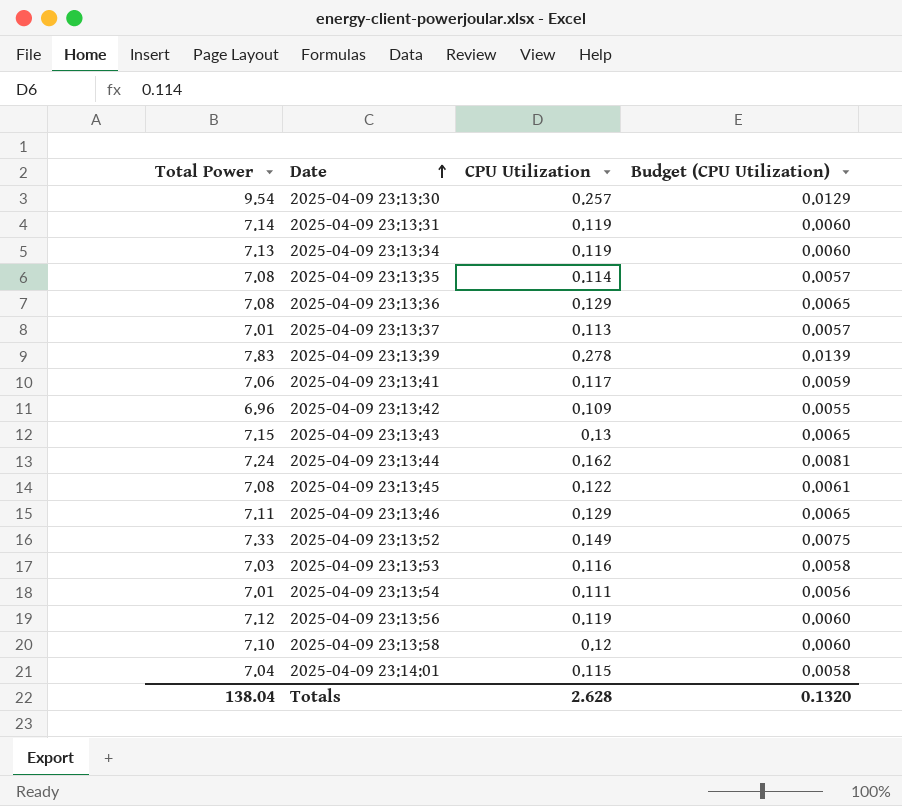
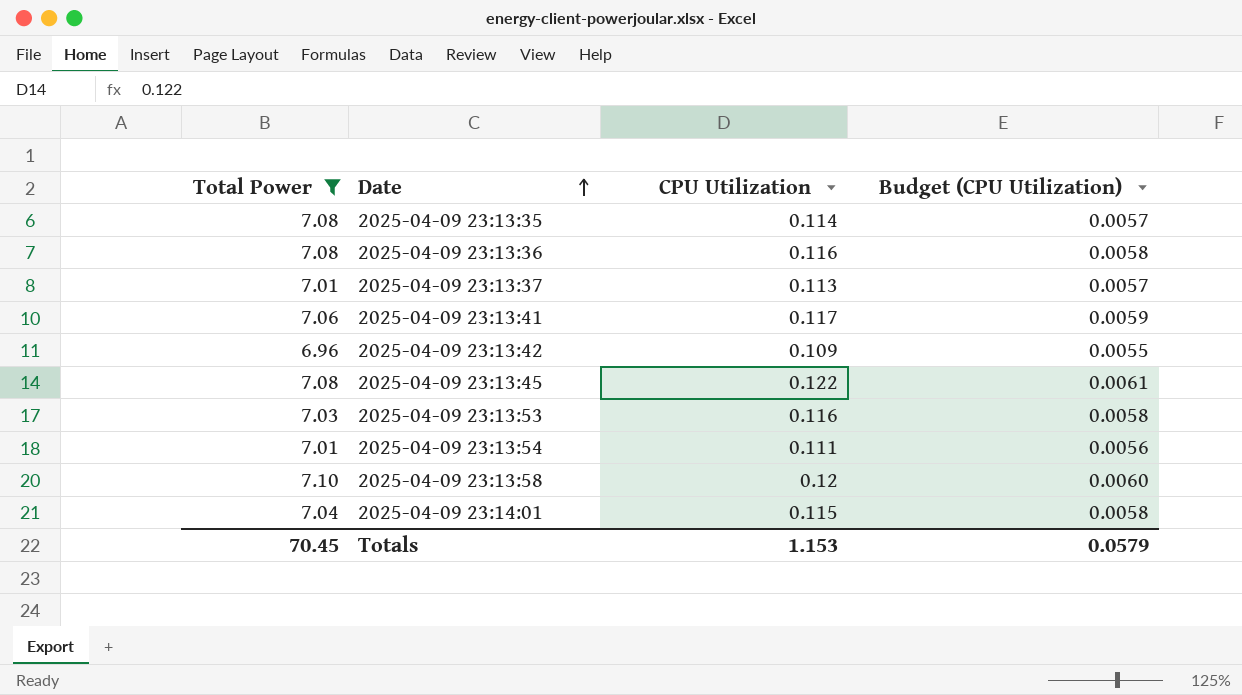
filter: none -> Total Power <= 7.10
2025-04-09 23:13:36 | CPU Utilization: 0.129 -> 0.116
2025-04-09 23:13:36 | Budget (CPU Utilization): 0.0065 -> 0.0058
Totals | Total Power: 138.04 -> 70.45
Totals | CPU Utilization: 2.628 -> 1.153
Totals | Budget (CPU Utilization): 0.1320 -> 0.0579

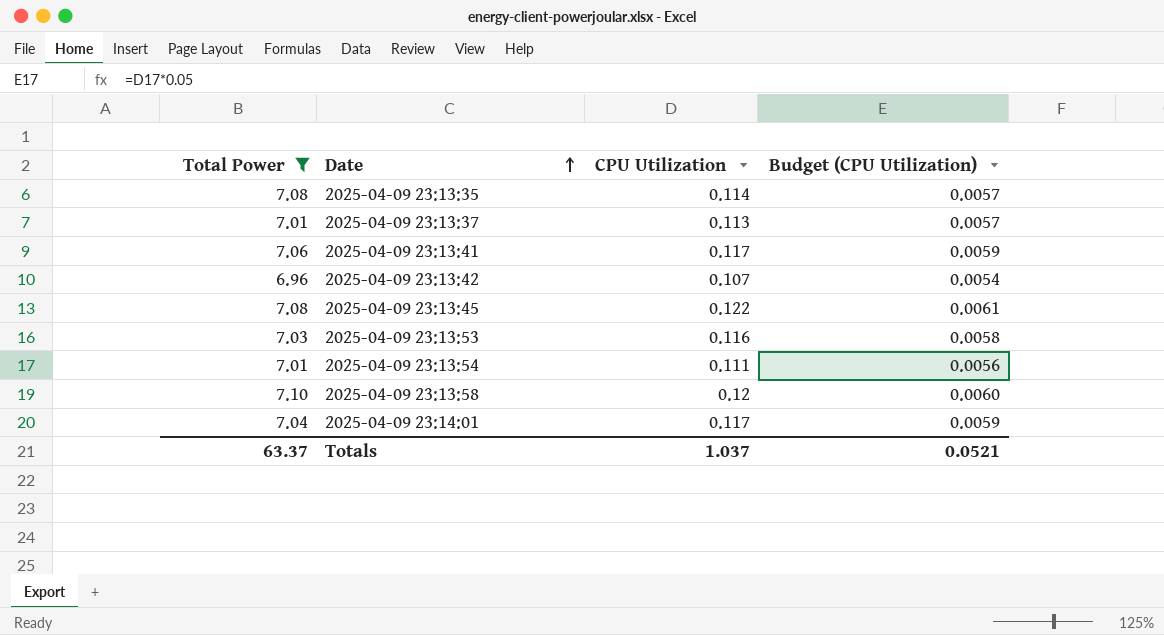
row 2025-04-09 23:13:36: 7.08 | 0.116 | 0.0058 -> none
2025-04-09 23:13:42 | CPU Utilization: 0.109 -> 0.107
2025-04-09 23:13:42 | Budget (CPU Utilization): 0.0055 -> 0.0054
2025-04-09 23:14:01 | CPU Utilization: 0.115 -> 0.117
2025-04-09 23:14:01 | Budget (CPU Utilization): 0.0058 -> 0.0059
Totals | Total Power: 70.45 -> 63.37
Totals | CPU Utilization: 1.153 -> 1.037
Totals | Budget (CPU Utilization): 0.0579 -> 0.0521

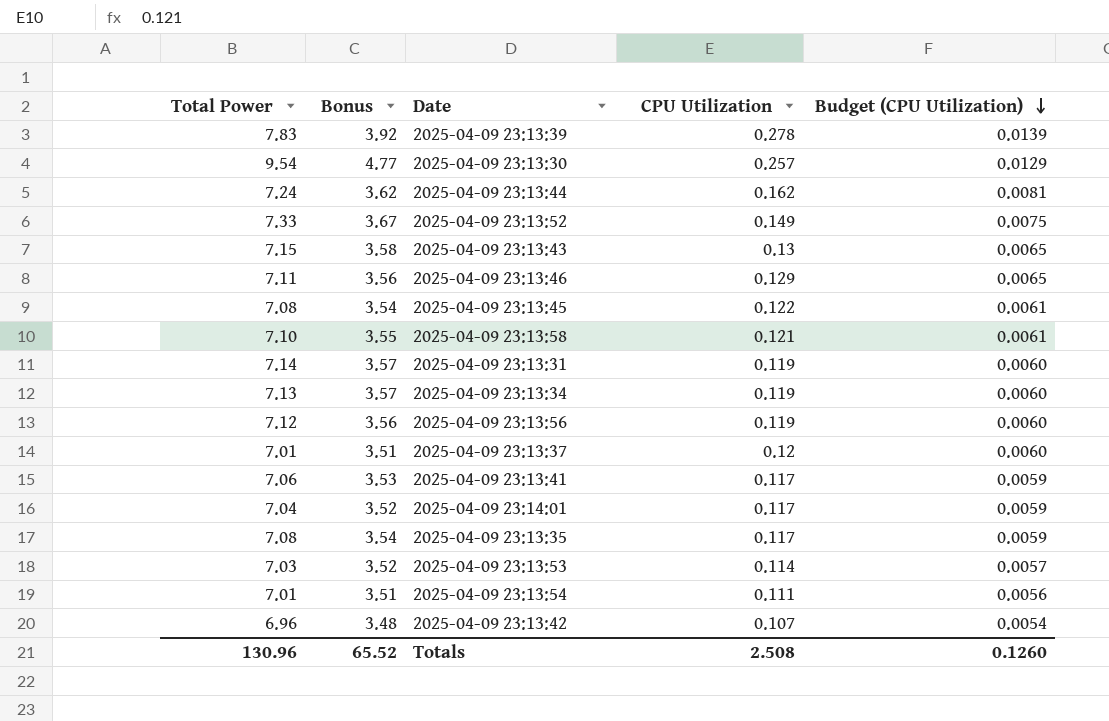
filter: Total Power <= 7.10 -> none
row order: Date ascending -> Budget (CPU Utilization) descending
column Bonus | formula: none -> [Total Power] * 0.5
2025-04-09 23:13:58 | CPU Utilization: 0.12 -> 0.121
2025-04-09 23:13:58 | Budget (CPU Utilization): 0.0060 -> 0.0061
2025-04-09 23:13:37 | CPU Utilization: 0.113 -> 0.12
2025-04-09 23:13:37 | Budget (CPU Utilization): 0.0057 -> 0.0060
2025-04-09 23:13:35 | CPU Utilization: 0.114 -> 0.117
2025-04-09 23:13:35 | Budget (CPU Utilization): 0.0057 -> 0.0059
2025-04-09 23:13:53 | CPU Utilization: 0.116 -> 0.114
2025-04-09 23:13:53 | Budget (CPU Utilization): 0.0058 -> 0.0057
Totals | Total Power: 63.37 -> 130.96
Totals | CPU Utilization: 1.037 -> 2.508
Totals | Budget (CPU Utilization): 0.0521 -> 0.1260

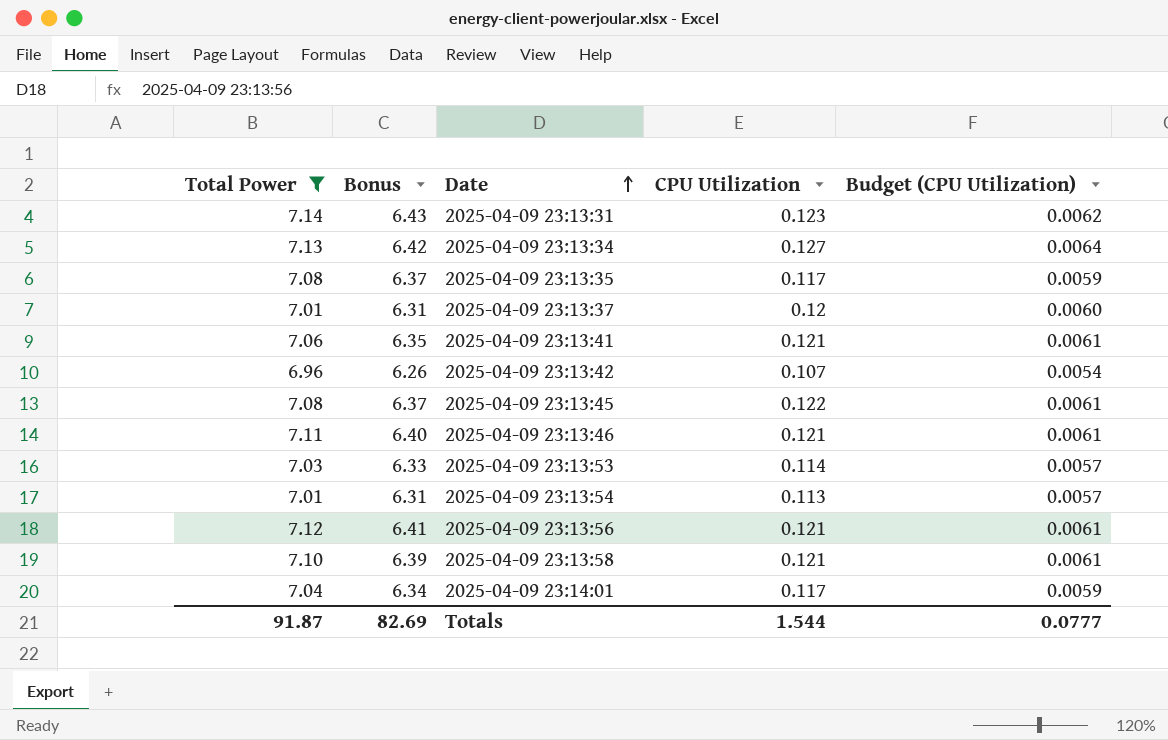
filter: none -> Total Power <= 7.14
row order: Budget (CPU Utilization) descending -> Date ascending
column Bonus | formula: [Total Power] * 0.5 -> [Total Power] * 0.9
2025-04-09 23:13:31 | CPU Utilization: 0.119 -> 0.123
2025-04-09 23:13:31 | Budget (CPU Utilization): 0.0060 -> 0.0062
2025-04-09 23:13:34 | CPU Utilization: 0.119 -> 0.127
2025-04-09 23:13:34 | Budget (CPU Utilization): 0.0060 -> 0.0064
2025-04-09 23:13:41 | CPU Utilization: 0.117 -> 0.121
2025-04-09 23:13:41 | Budget (CPU Utilization): 0.0059 -> 0.0061
2025-04-09 23:13:46 | CPU Utilization: 0.129 -> 0.121
2025-04-09 23:13:46 | Budget (CPU Utilization): 0.0065 -> 0.0061
2025-04-09 23:13:54 | CPU Utilization: 0.111 -> 0.113
2025-04-09 23:13:54 | Budget (CPU Utilization): 0.0056 -> 0.0057
2025-04-09 23:13:56 | CPU Utilization: 0.119 -> 0.121
2025-04-09 23:13:56 | Budget (CPU Utilization): 0.0060 -> 0.0061
Totals | Total Power: 130.96 -> 91.87
Totals | Bonus: 65.52 -> 82.69
Totals | CPU Utilization: 2.508 -> 1.544
Totals | Budget (CPU Utilization): 0.1260 -> 0.0777

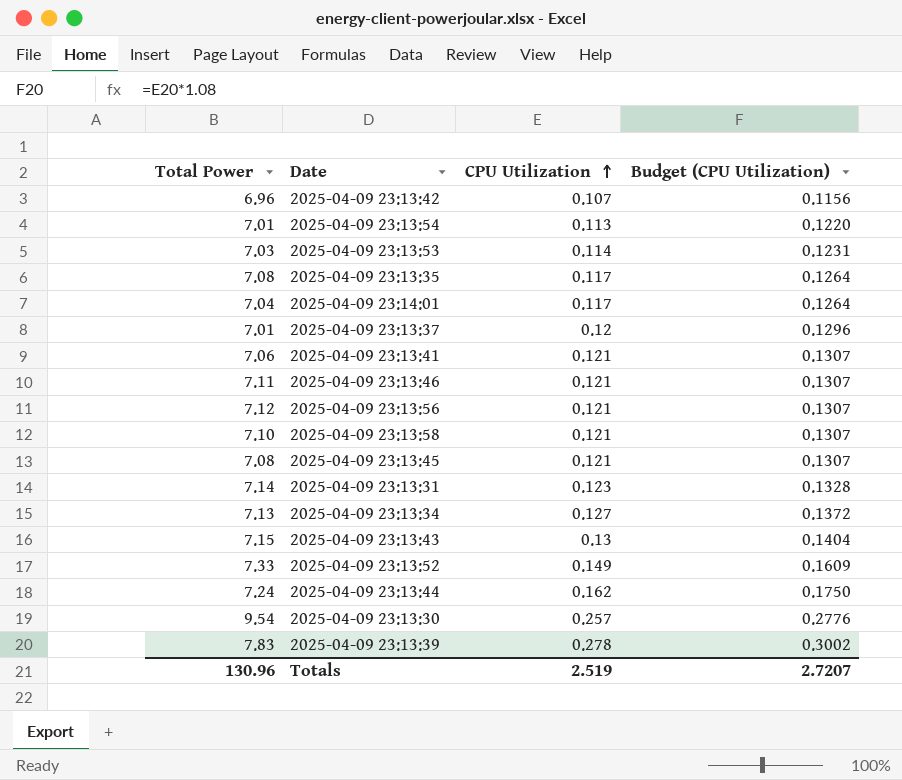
filter: Total Power <= 7.14 -> none
row order: Date ascending -> CPU Utilization ascending
column Bonus | formula: [Total Power] * 0.9 -> none
column Budget (CPU Utilization) | formula: [CPU Utilization] * 0.05 -> [CPU Utilization] * 1.08
2025-04-09 23:13:45 | CPU Utilization: 0.122 -> 0.121
Totals | Total Power: 91.87 -> 130.96
Totals | CPU Utilization: 1.544 -> 2.519
Totals | Budget (CPU Utilization): 0.0777 -> 2.7207

